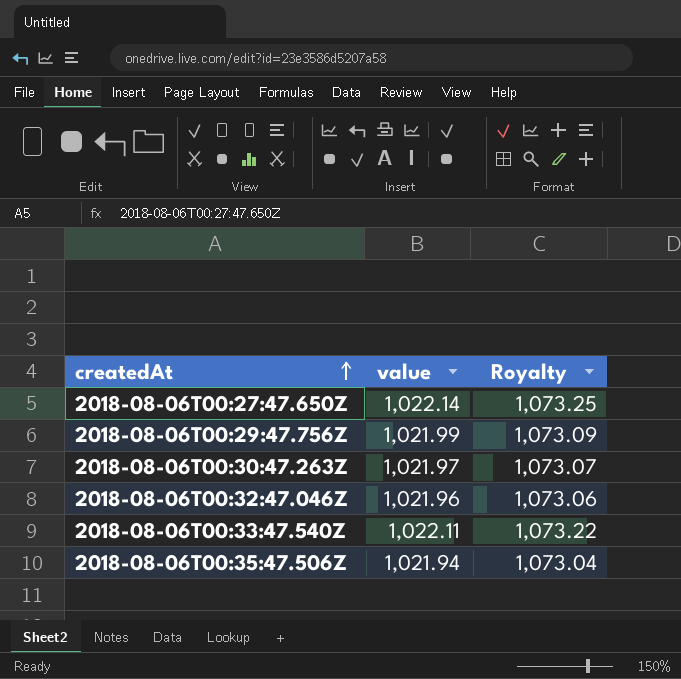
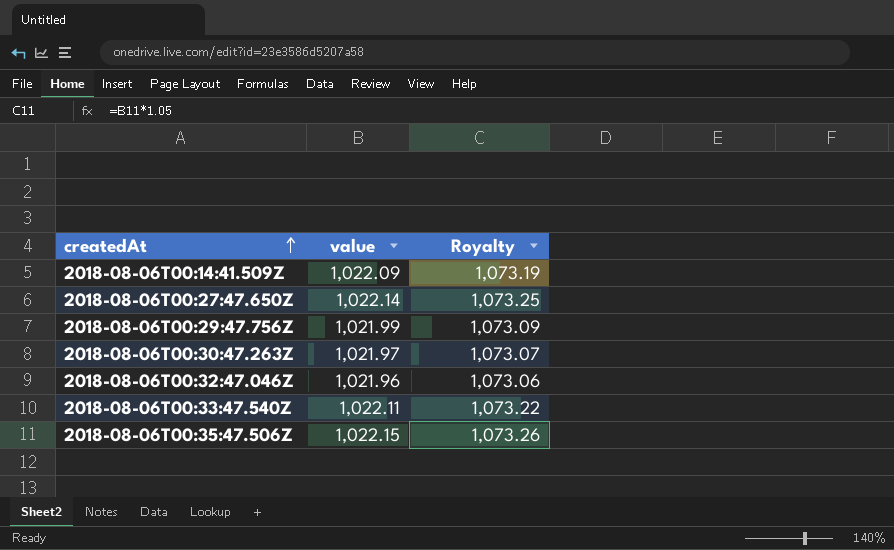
row 2018-08-06T00:14:41.509Z: none -> 1,022.09 | 1,073.19
2018-08-06T00:35:47.506Z | value: 1,021.94 -> 1,022.15
2018-08-06T00:35:47.506Z | Royalty: 1,073.04 -> 1,073.26

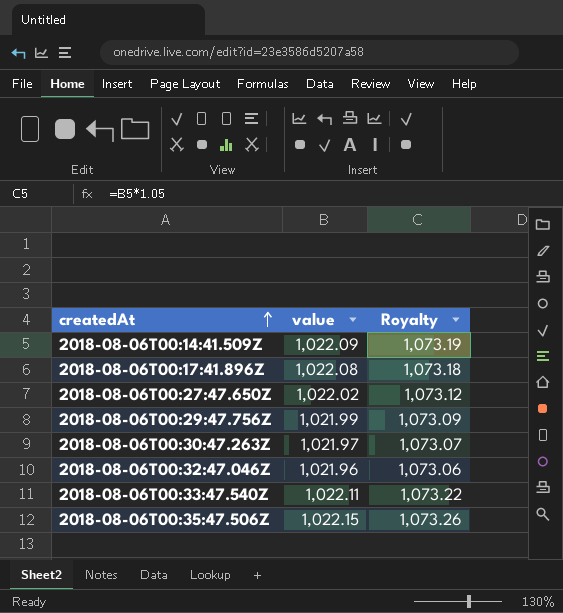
row 2018-08-06T00:17:41.896Z: none -> 1,022.08 | 1,073.18
2018-08-06T00:27:47.650Z | value: 1,022.14 -> 1,022.02
2018-08-06T00:27:47.650Z | Royalty: 1,073.25 -> 1,073.12

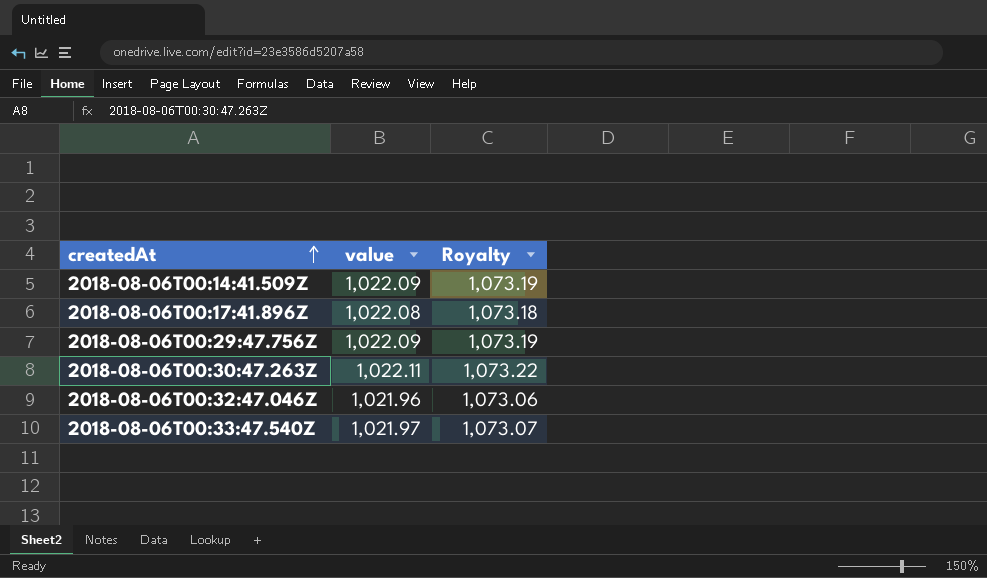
row 2018-08-06T00:27:47.650Z: 1,022.02 | 1,073.12 -> none
row 2018-08-06T00:35:47.506Z: 1,022.15 | 1,073.26 -> none
2018-08-06T00:29:47.756Z | value: 1,021.99 -> 1,022.09
2018-08-06T00:29:47.756Z | Royalty: 1,073.09 -> 1,073.19
2018-08-06T00:30:47.263Z | value: 1,021.97 -> 1,022.11
2018-08-06T00:30:47.263Z | Royalty: 1,073.07 -> 1,073.22
2018-08-06T00:33:47.540Z | value: 1,022.11 -> 1,021.97
2018-08-06T00:33:47.540Z | Royalty: 1,073.22 -> 1,073.07

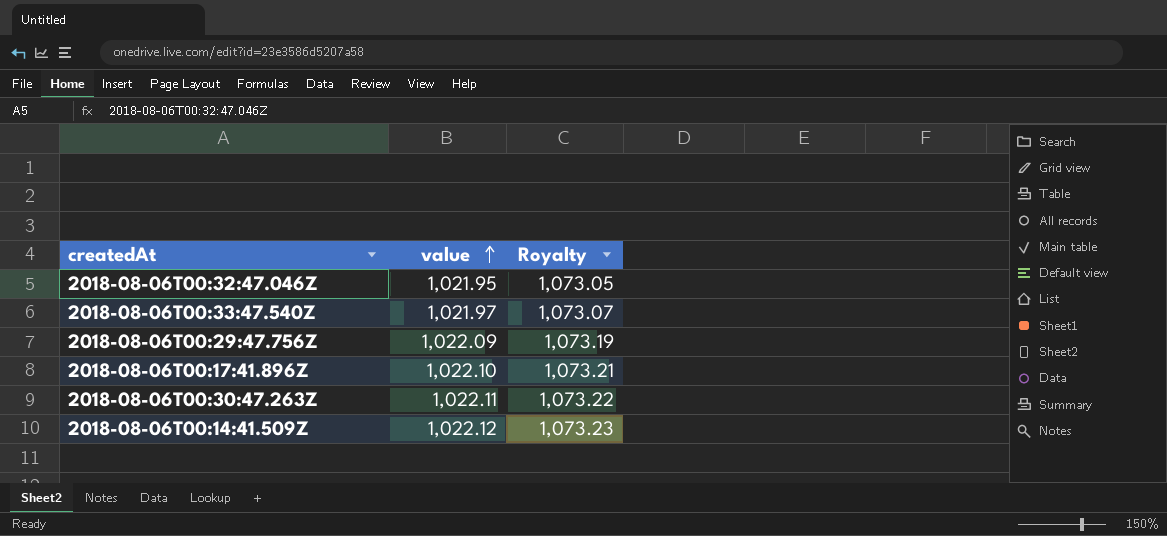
row order: createdAt ascending -> value ascending
2018-08-06T00:32:47.046Z | value: 1,021.96 -> 1,021.95
2018-08-06T00:32:47.046Z | Royalty: 1,073.06 -> 1,073.05
2018-08-06T00:17:41.896Z | value: 1,022.08 -> 1,022.10
2018-08-06T00:17:41.896Z | Royalty: 1,073.18 -> 1,073.21
2018-08-06T00:14:41.509Z | value: 1,022.09 -> 1,022.12
2018-08-06T00:14:41.509Z | Royalty: 1,073.19 -> 1,073.23

